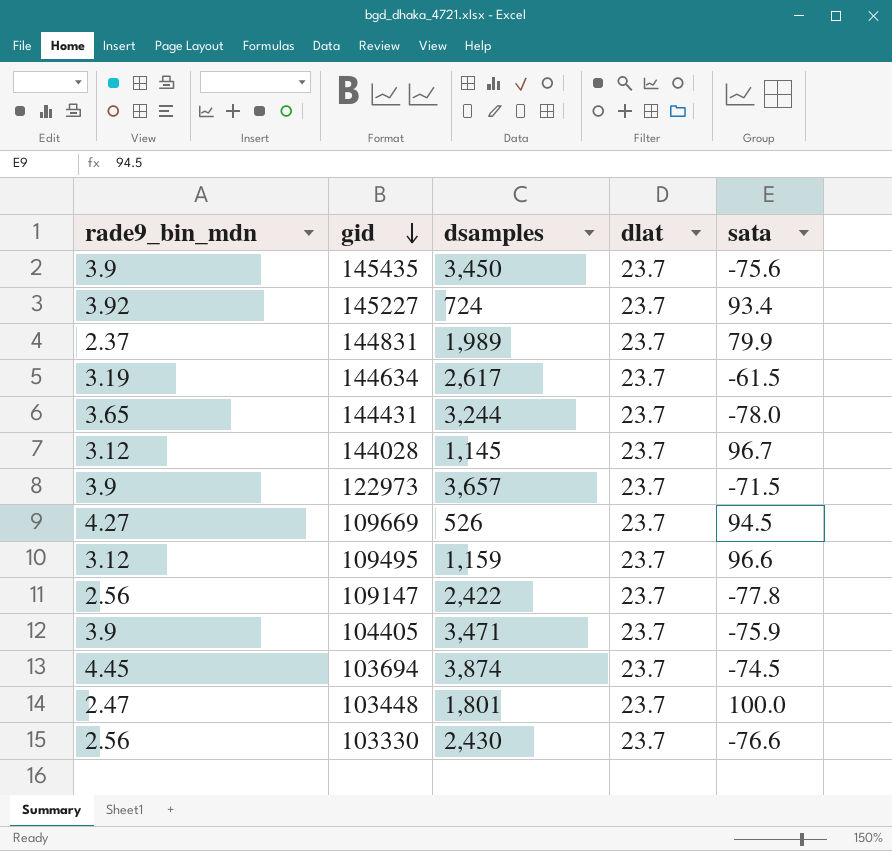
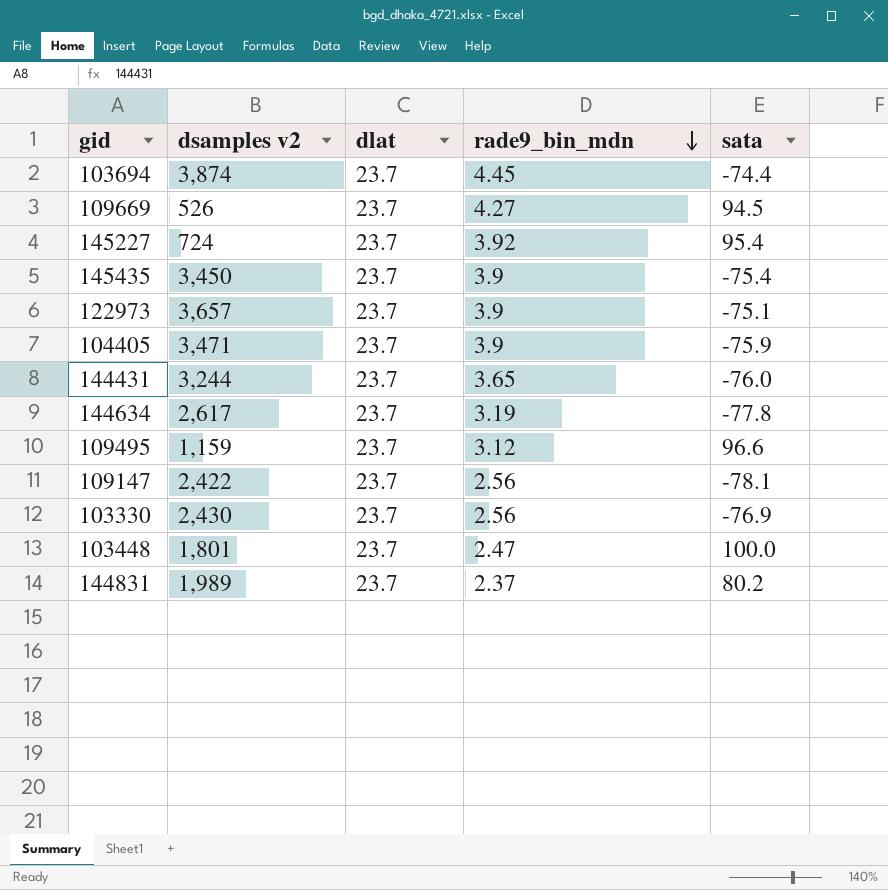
row order: gid descending -> rade9_bin_mdn descending
column name: dsamples -> dsamples v2
column rade9_bin_mdn | position: 1 -> 4
row 144028: 3.12 | 1,145 | 23.7 | 96.7 -> none
103694 | sata: -74.5 -> -74.4
145227 | sata: 93.4 -> 95.4
145435 | sata: -75.6 -> -75.4
122973 | sata: -71.5 -> -75.1
144431 | sata: -78.0 -> -76.0
144634 | sata: -61.5 -> -77.8
109147 | sata: -77.8 -> -78.1
103330 | sata: -76.6 -> -76.9
144831 | sata: 79.9 -> 80.2

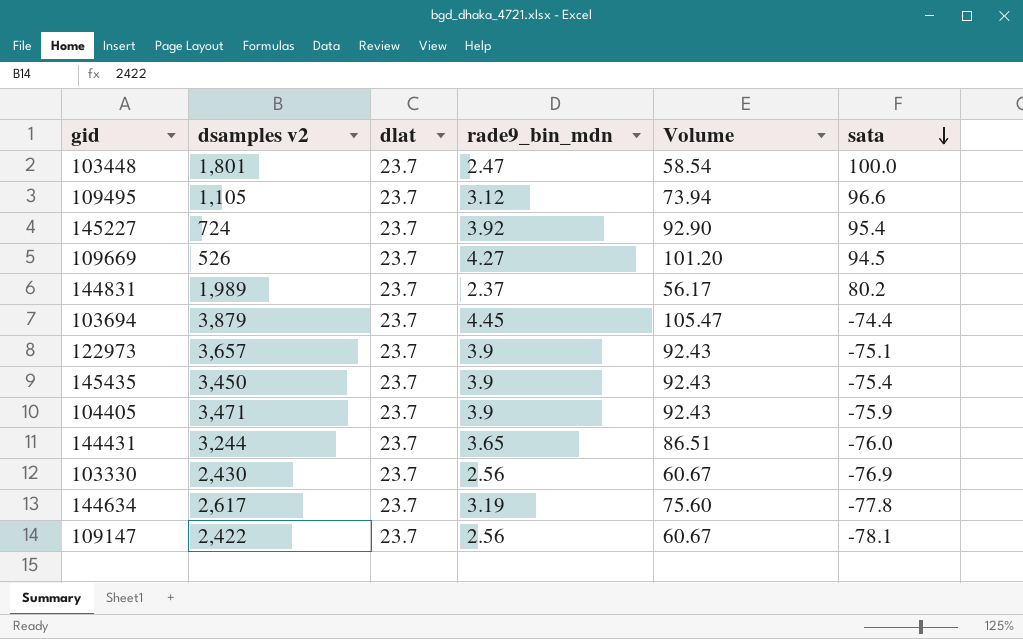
row order: rade9_bin_mdn descending -> sata descending
column Volume | formula: none -> [dlat] * [rade9_bin_mdn]
109495 | dsamples v2: 1,159 -> 1,105
103694 | dsamples v2: 3,874 -> 3,879

